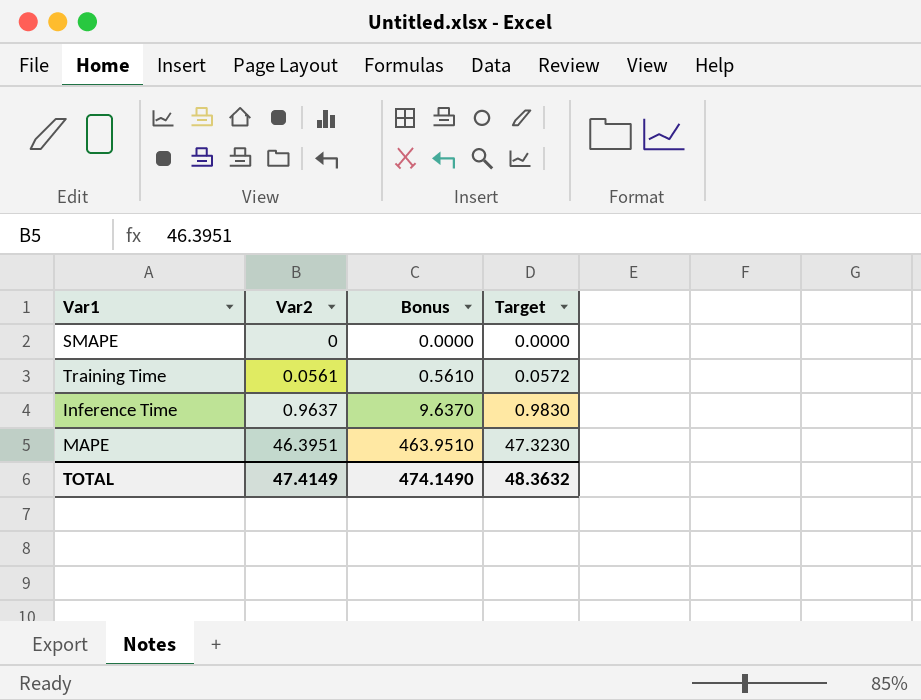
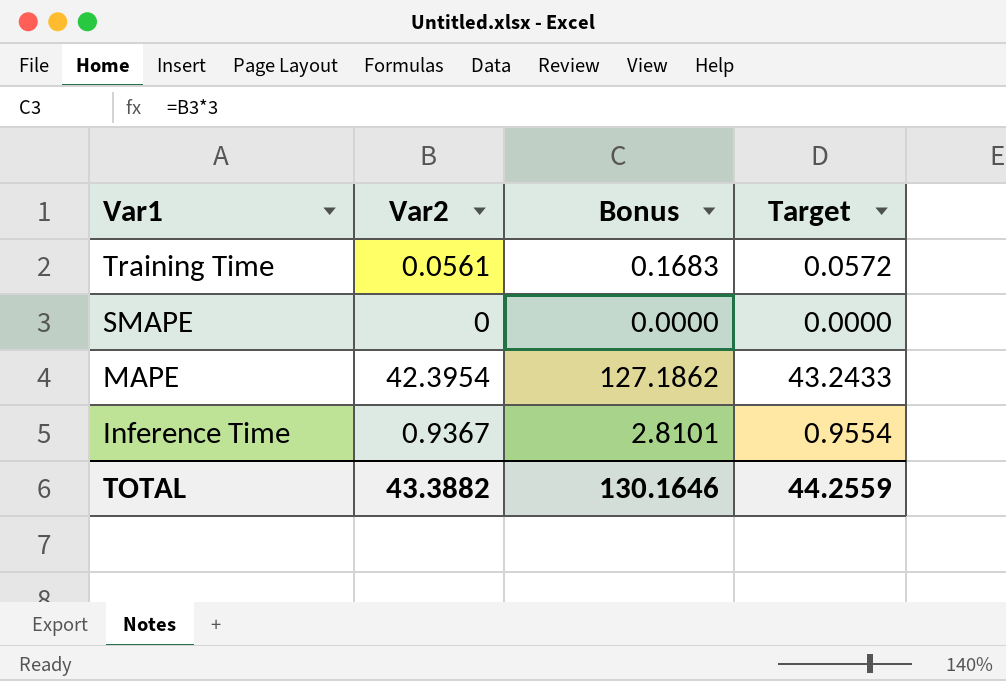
row order: Var2 ascending -> Var1 descending
column Bonus | formula: [Var2] * 10 -> [Var2] * 3
MAPE | Var2: 46.3951 -> 42.3954
MAPE | Target: 47.3230 -> 43.2433
Inference Time | Var2: 0.9637 -> 0.9367
Inference Time | Target: 0.9830 -> 0.9554
TOTAL | Var2: 47.4149 -> 43.3882
TOTAL | Bonus: 474.1490 -> 130.1646
TOTAL | Target: 48.3632 -> 44.2559

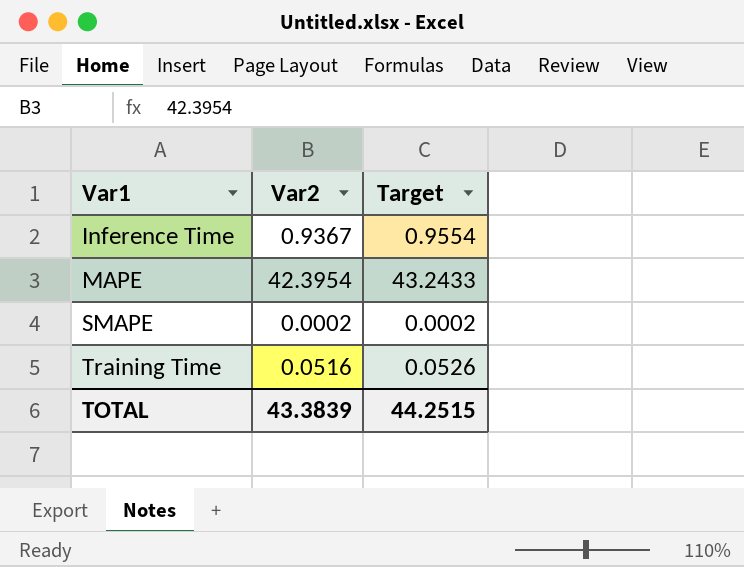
row order: Var1 descending -> Var1 ascending
column Bonus | formula: [Var2] * 3 -> none
SMAPE | Var2: 0 -> 0.0002
SMAPE | Target: 0.0000 -> 0.0002
Training Time | Var2: 0.0561 -> 0.0516
Training Time | Target: 0.0572 -> 0.0526
TOTAL | Var2: 43.3882 -> 43.3839
TOTAL | Target: 44.2559 -> 44.2515

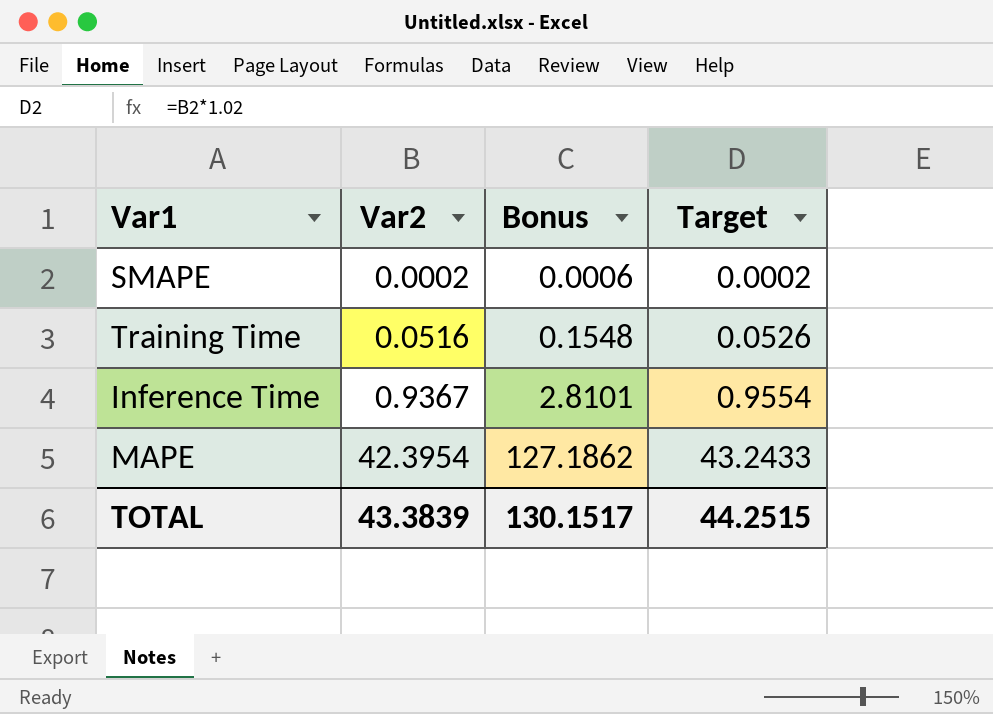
row order: Var1 ascending -> Var2 ascending
column Bonus | formula: none -> [Var2] * 3

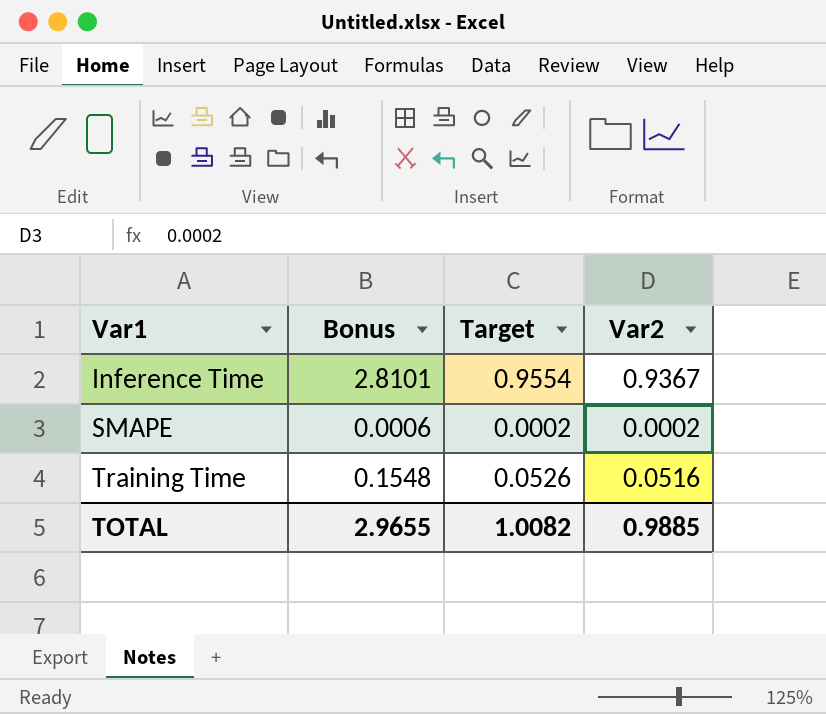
row order: Var2 ascending -> Var1 ascending
column Var2 | position: 2 -> 4
row MAPE: 42.3954 | 127.1862 | 43.2433 -> none
TOTAL | Bonus: 130.1517 -> 2.9655
TOTAL | Target: 44.2515 -> 1.0082
TOTAL | Var2: 43.3839 -> 0.9885

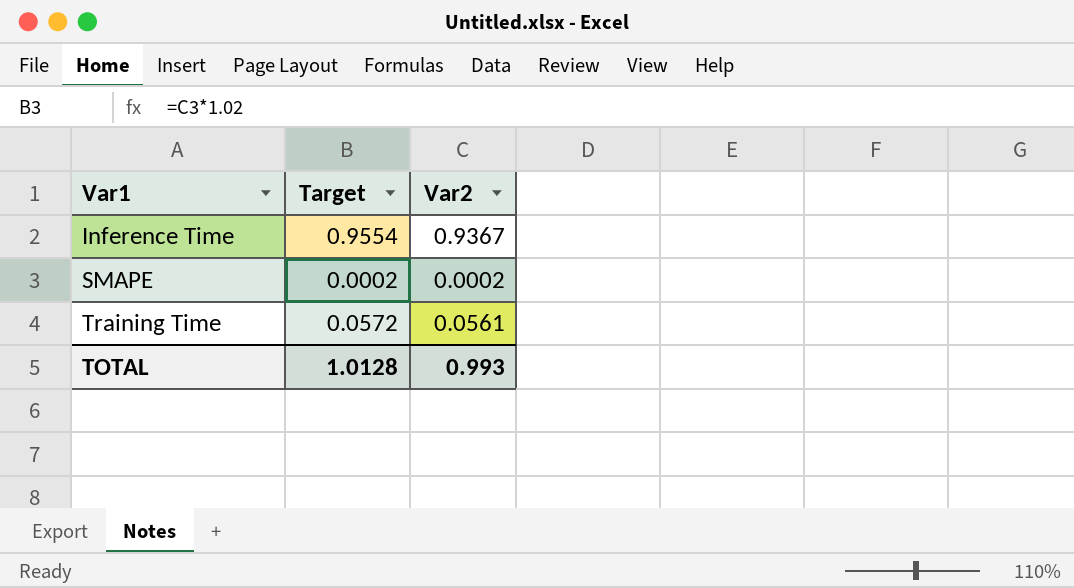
column Bonus | formula: [Var2] * 3 -> none
Training Time | Target: 0.0526 -> 0.0572
Training Time | Var2: 0.0516 -> 0.0561
TOTAL | Target: 1.0082 -> 1.0128
TOTAL | Var2: 0.9885 -> 0.993

